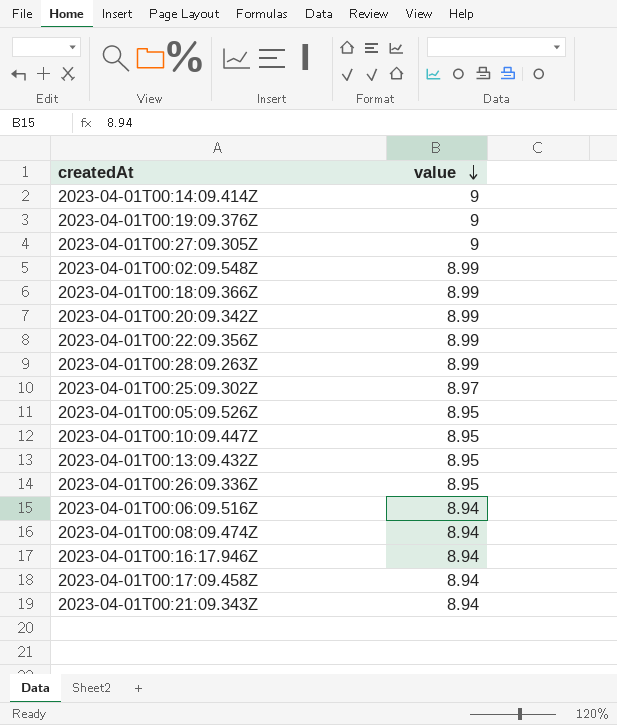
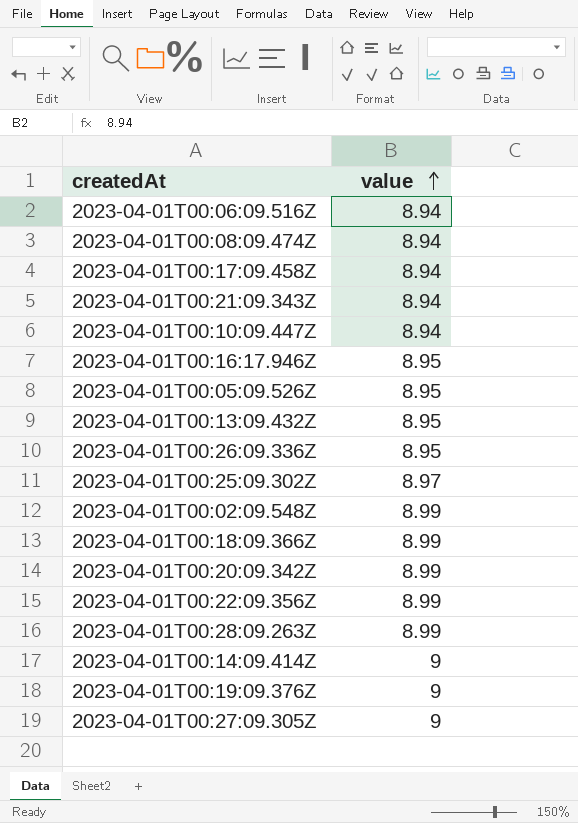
row order: value descending -> value ascending
2023-04-01T00:10:09.447Z | value: 8.95 -> 8.94
2023-04-01T00:16:17.946Z | value: 8.94 -> 8.95

